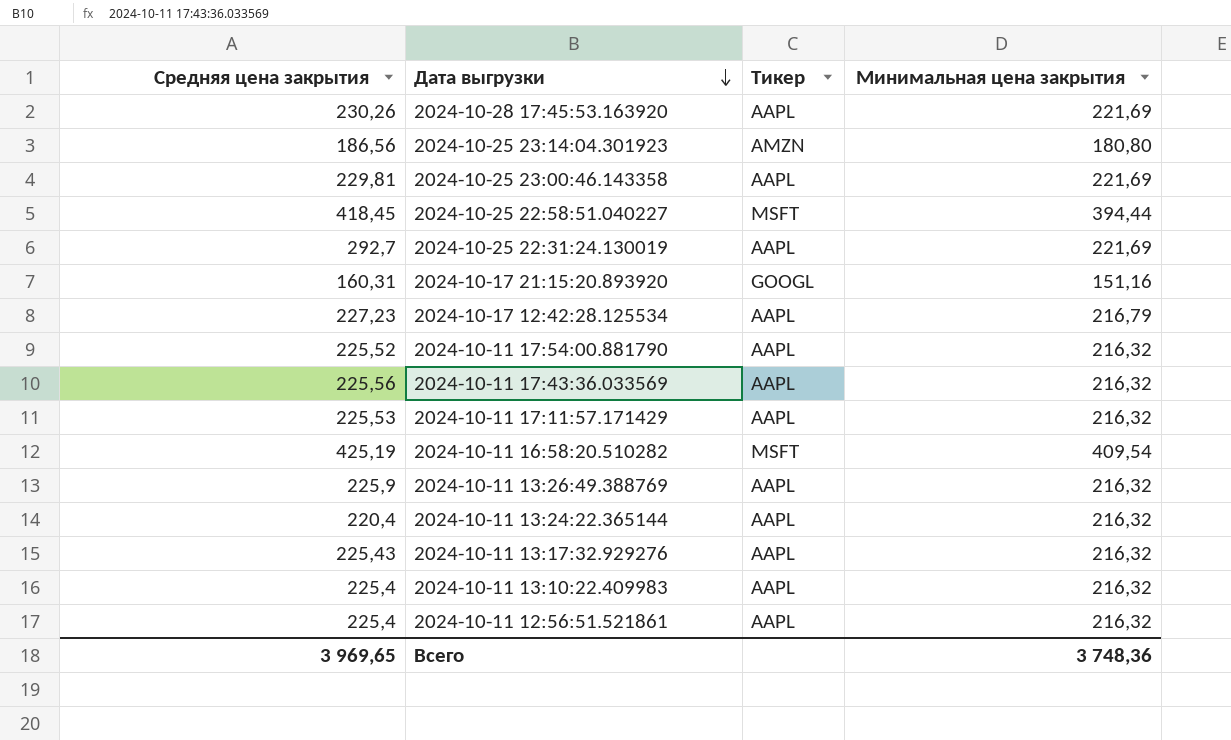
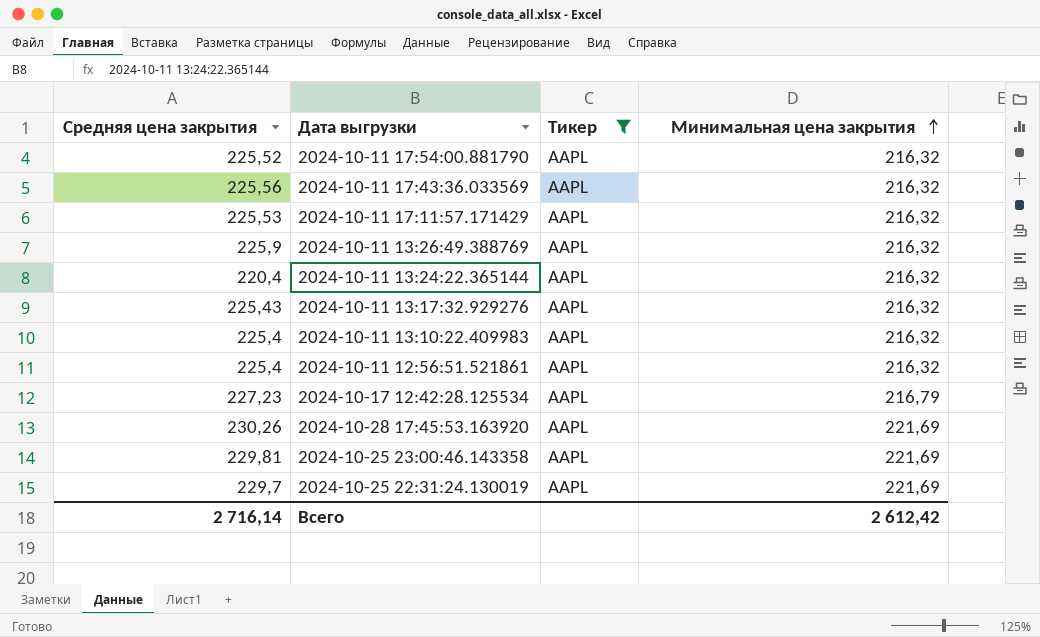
filter: none -> Тикер = AAPL
row order: Дата выгрузки descending -> Минимальная цена закрытия ascending
2024-10-25 22:31:24.130019 | Средняя цена закрытия: 292,7 -> 229,7
Всего | Средняя цена закрытия: 3 969,65 -> 2 716,14
Всего | Минимальная цена закрытия: 3 748,36 -> 2 612,42

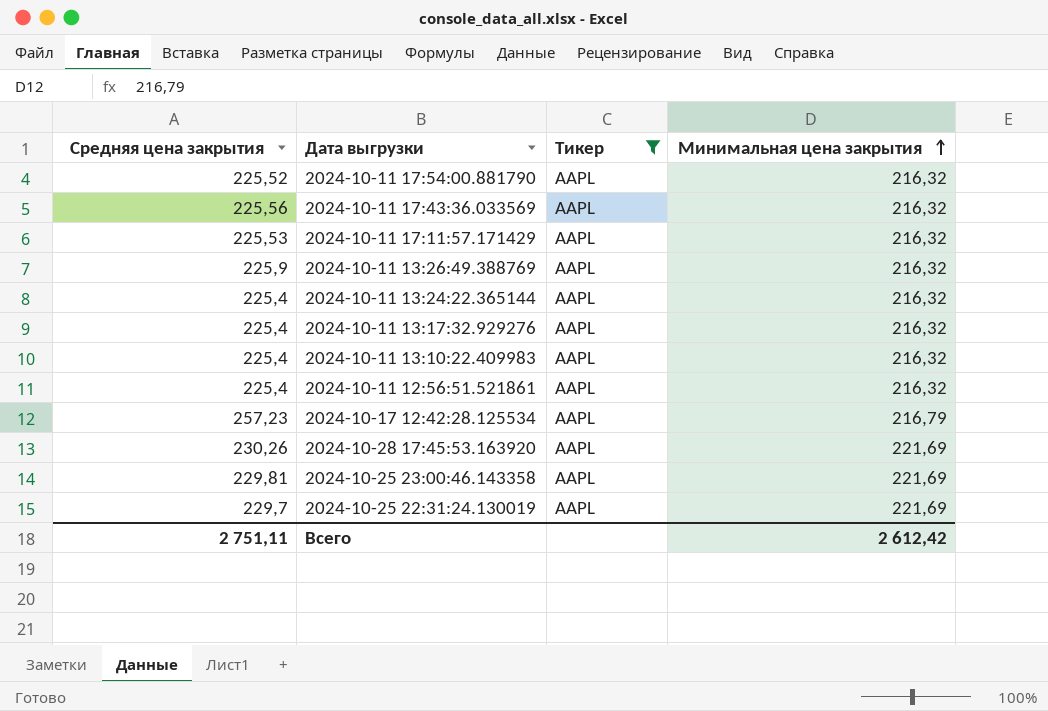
2024-10-11 13:24:22.365144 | Средняя цена закрытия: 220,4 -> 225,4
2024-10-11 13:17:32.929276 | Средняя цена закрытия: 225,43 -> 225,4
2024-10-17 12:42:28.125534 | Средняя цена закрытия: 227,23 -> 257,23
Всего | Средняя цена закрытия: 2 716,14 -> 2 751,11

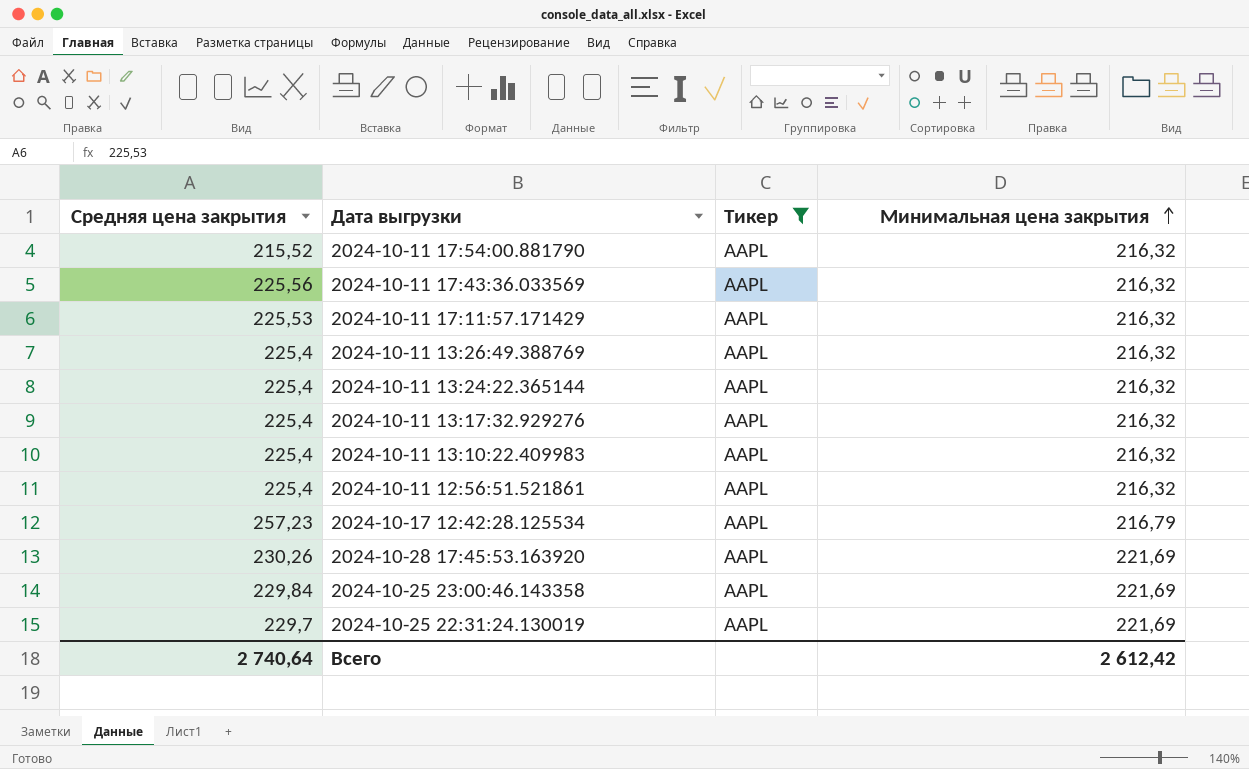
2024-10-11 17:54:00.881790 | Средняя цена закрытия: 225,52 -> 215,52
2024-10-11 13:26:49.388769 | Средняя цена закрытия: 225,9 -> 225,4
2024-10-25 23:00:46.143358 | Средняя цена закрытия: 229,81 -> 229,84
Всего | Средняя цена закрытия: 2 751,11 -> 2 740,64

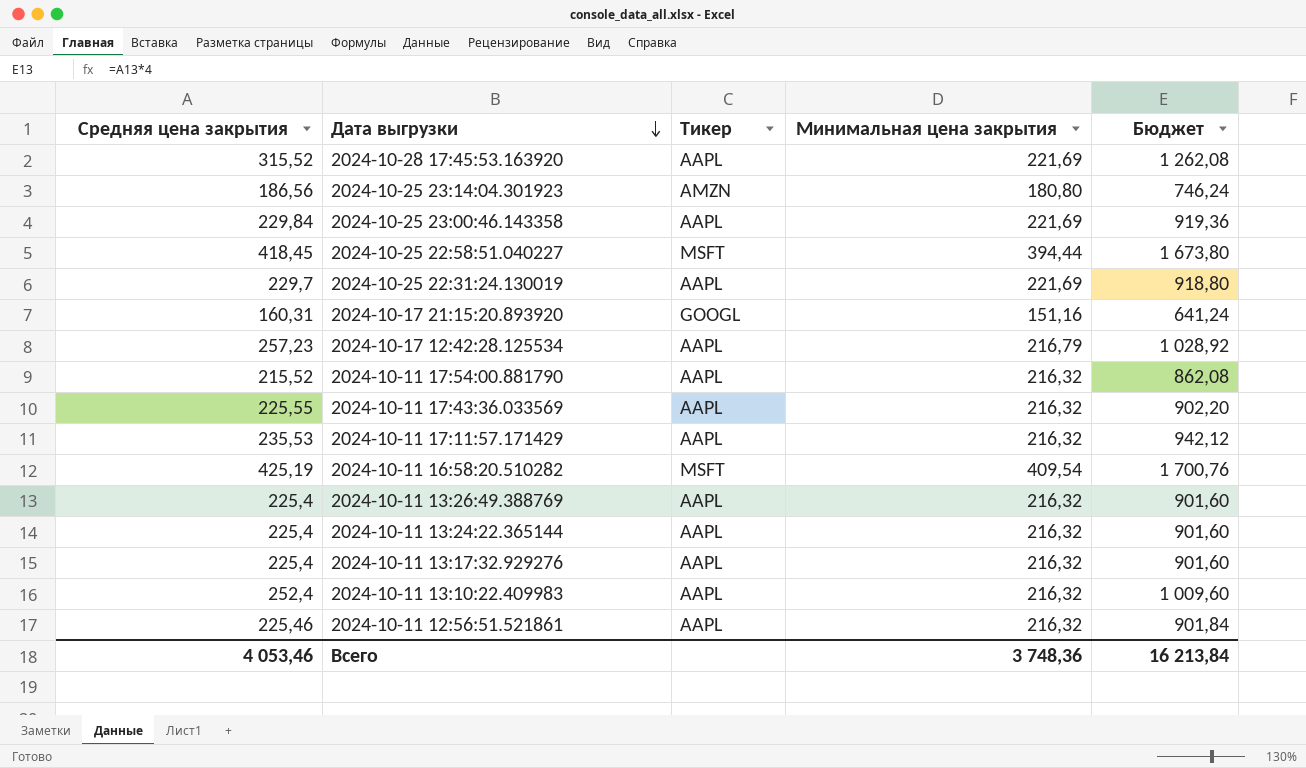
filter: Тикер = AAPL -> none
row order: Минимальная цена закрытия ascending -> Дата выгрузки descending
column Бюджет | formula: none -> [Средняя цена закрытия] * 4
2024-10-28 17:45:53.163920 | Средняя цена закрытия: 230,26 -> 315,52
2024-10-11 17:43:36.033569 | Средняя цена закрытия: 225,56 -> 225,55
2024-10-11 17:11:57.171429 | Средняя цена закрытия: 225,53 -> 235,53
2024-10-11 13:10:22.409983 | Средняя цена закрытия: 225,4 -> 252,4
2024-10-11 12:56:51.521861 | Средняя цена закрытия: 225,4 -> 225,46
Всего | Средняя цена закрытия: 2 740,64 -> 4 053,46
Всего | Минимальная цена закрытия: 2 612,42 -> 3 748,36

